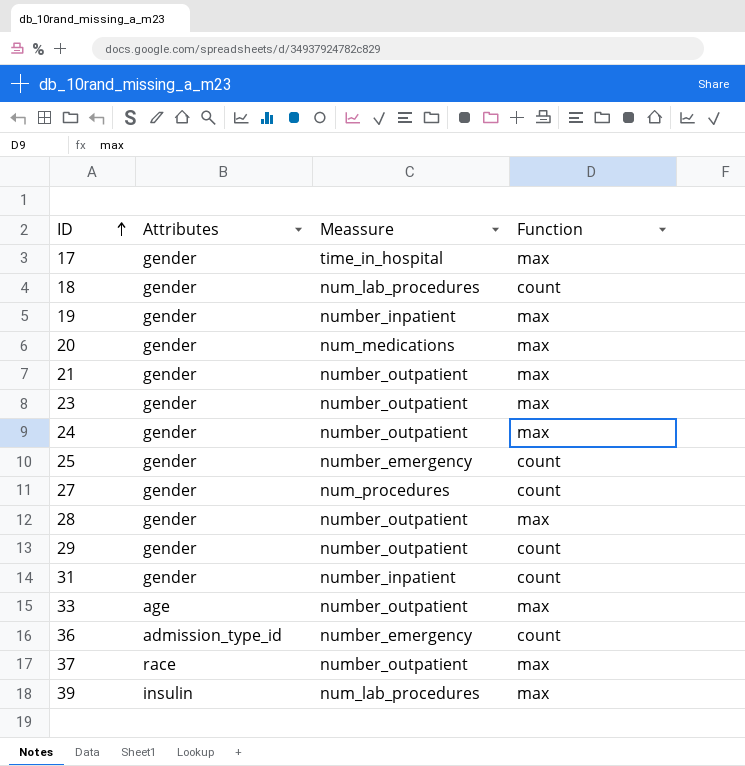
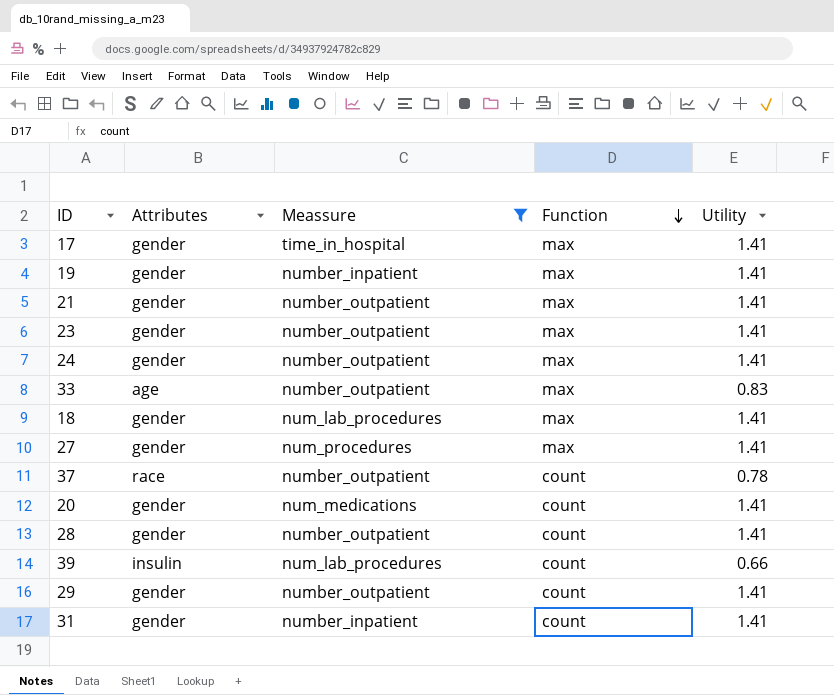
filter: none -> Meassure != number_emergency
row order: ID ascending -> Function descending
column Utility | position: none -> 5
18 | Function: count -> max
27 | Function: count -> max
37 | Function: max -> count
20 | Function: max -> count
28 | Function: max -> count
39 | Function: max -> count

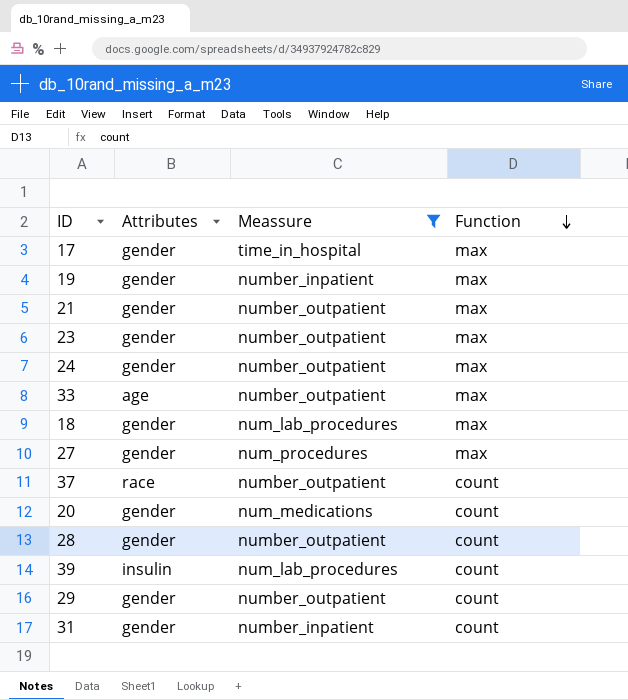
column Utility | position: 5 -> none

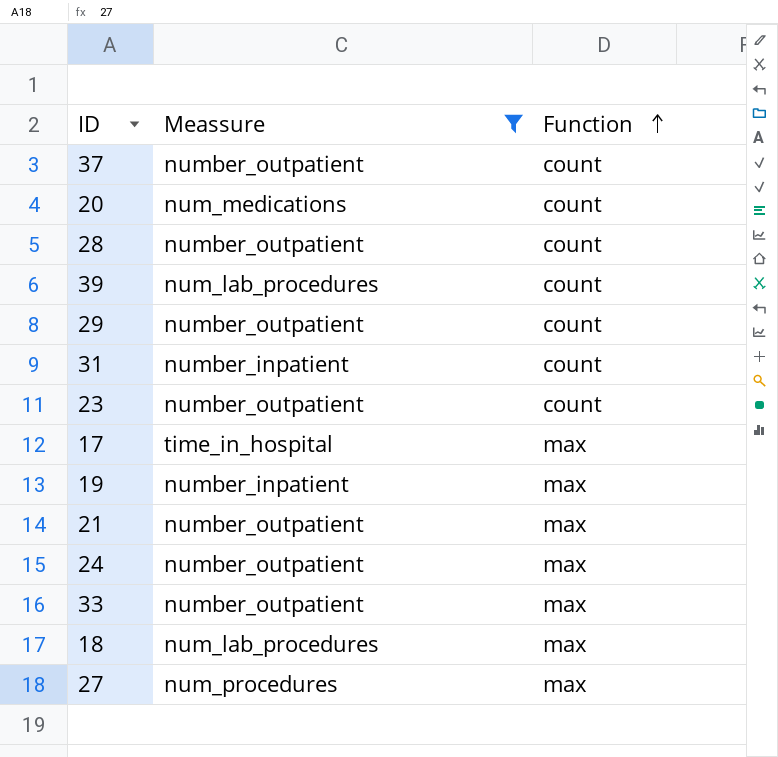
row order: Function descending -> Function ascending
column Attributes | position: 2 -> none
23 | Function: max -> count

